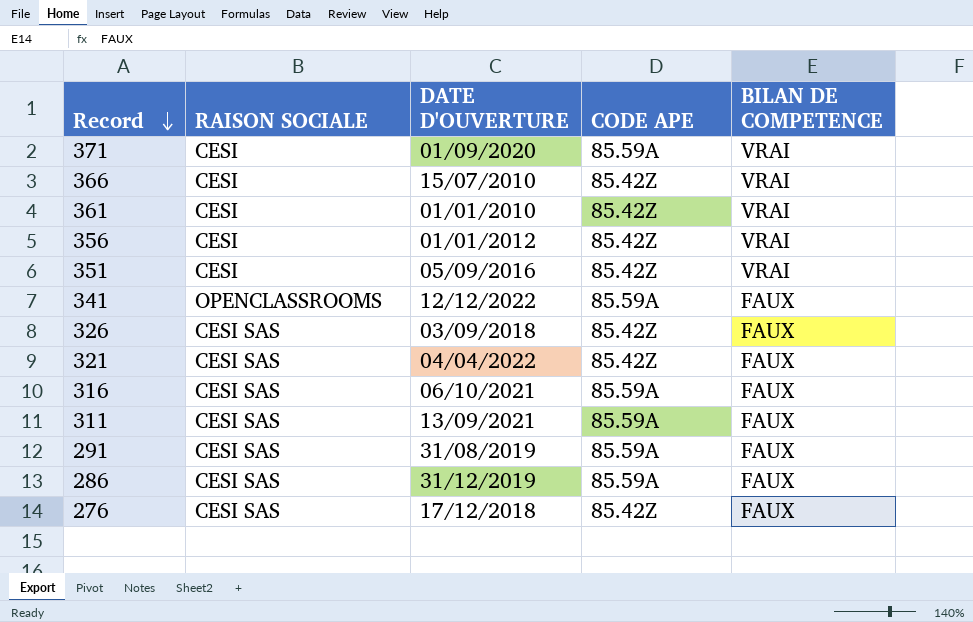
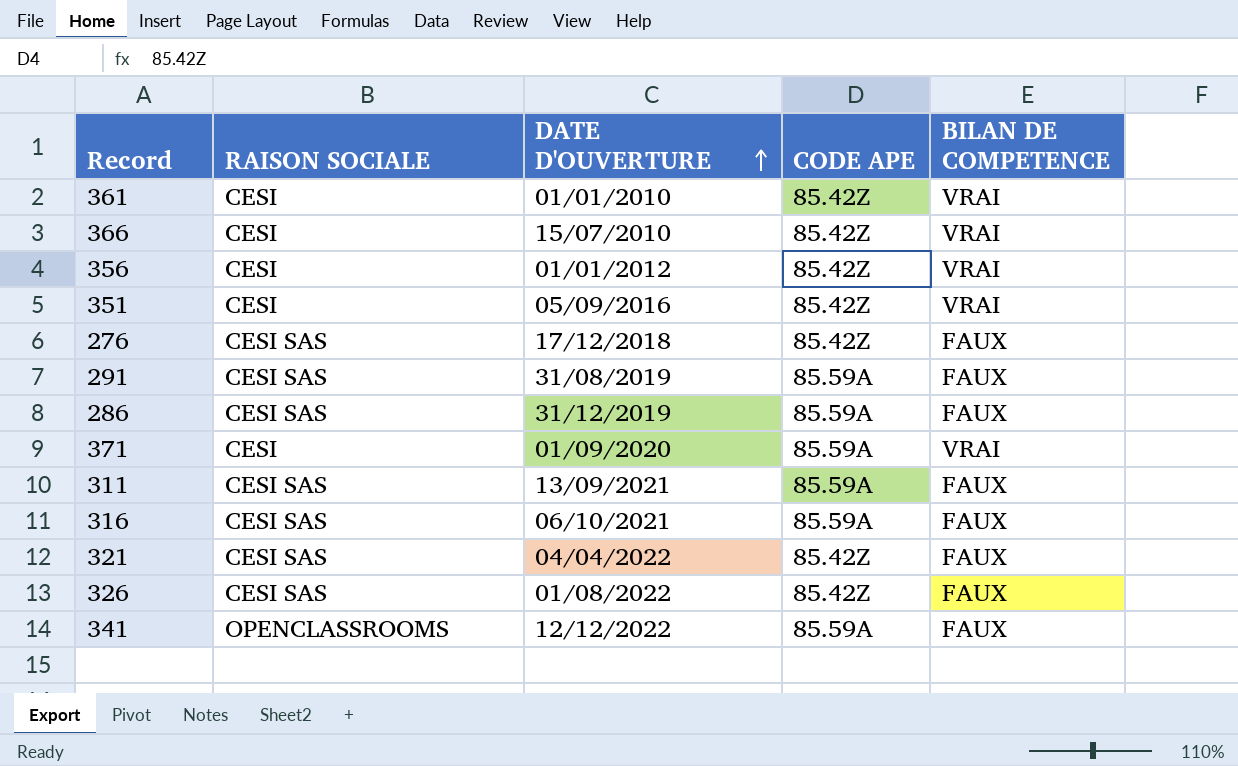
row order: Record descending -> DATE D'OUVERTURE ascending
326 | DATE D'OUVERTURE: 03/09/2018 -> 01/08/2022

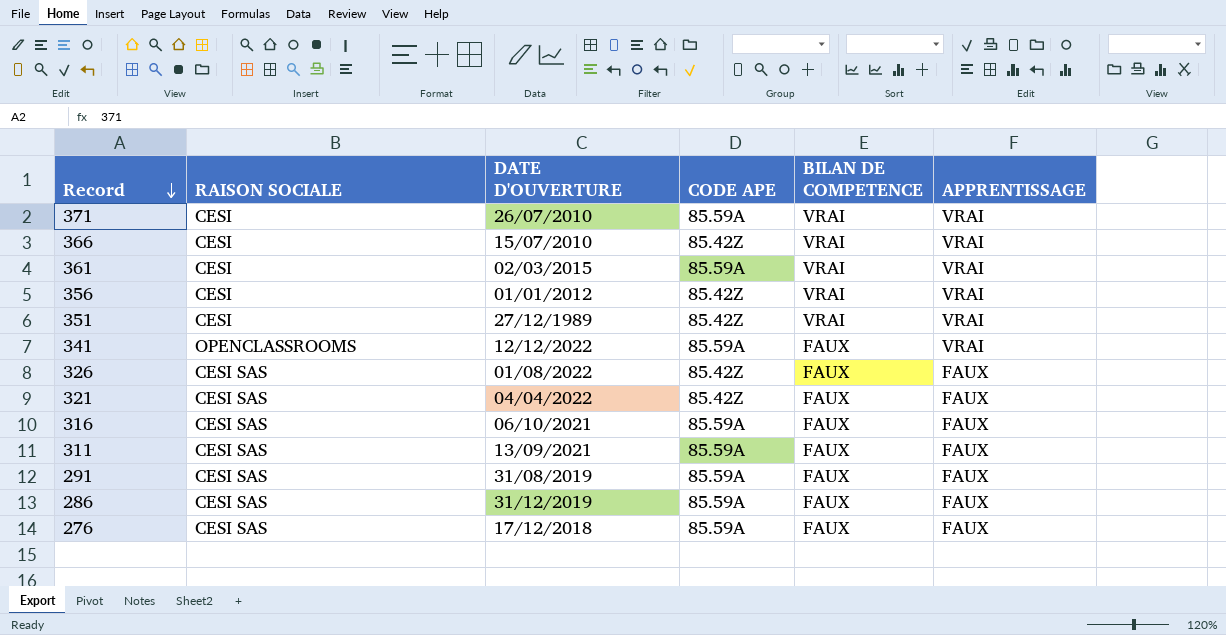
row order: DATE D'OUVERTURE ascending -> Record descending
column APPRENTISSAGE | position: none -> 6
371 | DATE D'OUVERTURE: 01/09/2020 -> 26/07/2010
361 | DATE D'OUVERTURE: 01/01/2010 -> 02/03/2015
361 | CODE APE: 85.42Z -> 85.59A
351 | DATE D'OUVERTURE: 05/09/2016 -> 27/12/1989
276 | CODE APE: 85.42Z -> 85.59A

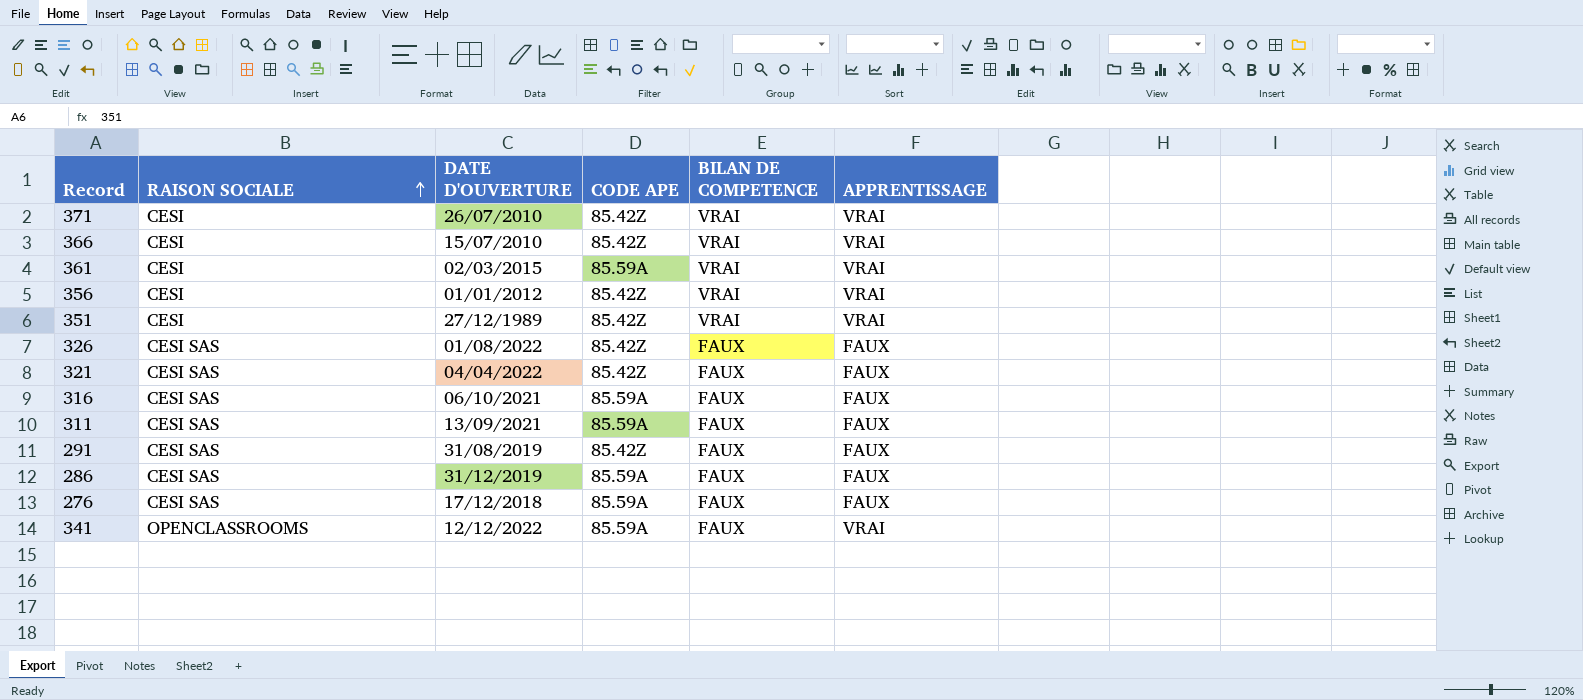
row order: Record descending -> RAISON SOCIALE ascending
371 | CODE APE: 85.59A -> 85.42Z
291 | CODE APE: 85.59A -> 85.42Z

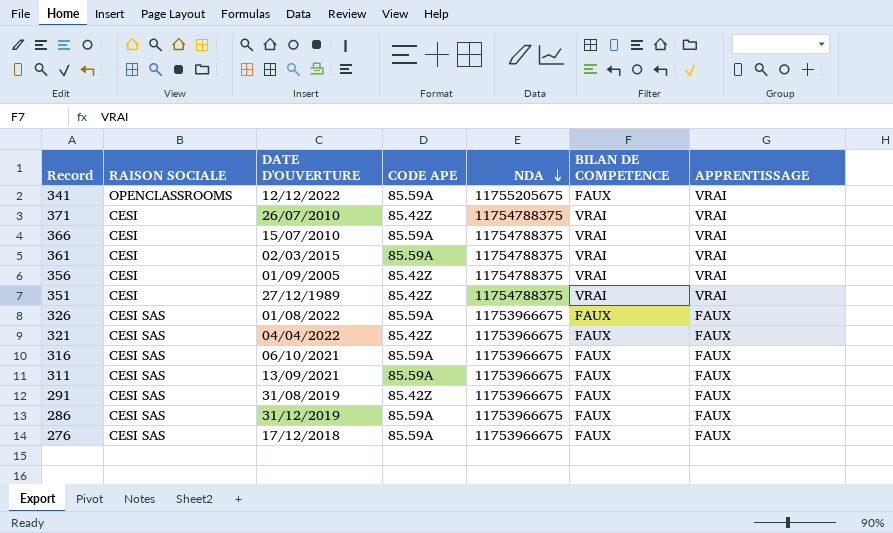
row order: RAISON SOCIALE ascending -> NDA descending
column NDA | position: none -> 5
366 | CODE APE: 85.42Z -> 85.59A
356 | DATE D'OUVERTURE: 01/01/2012 -> 01/09/2005
326 | CODE APE: 85.42Z -> 85.59A

